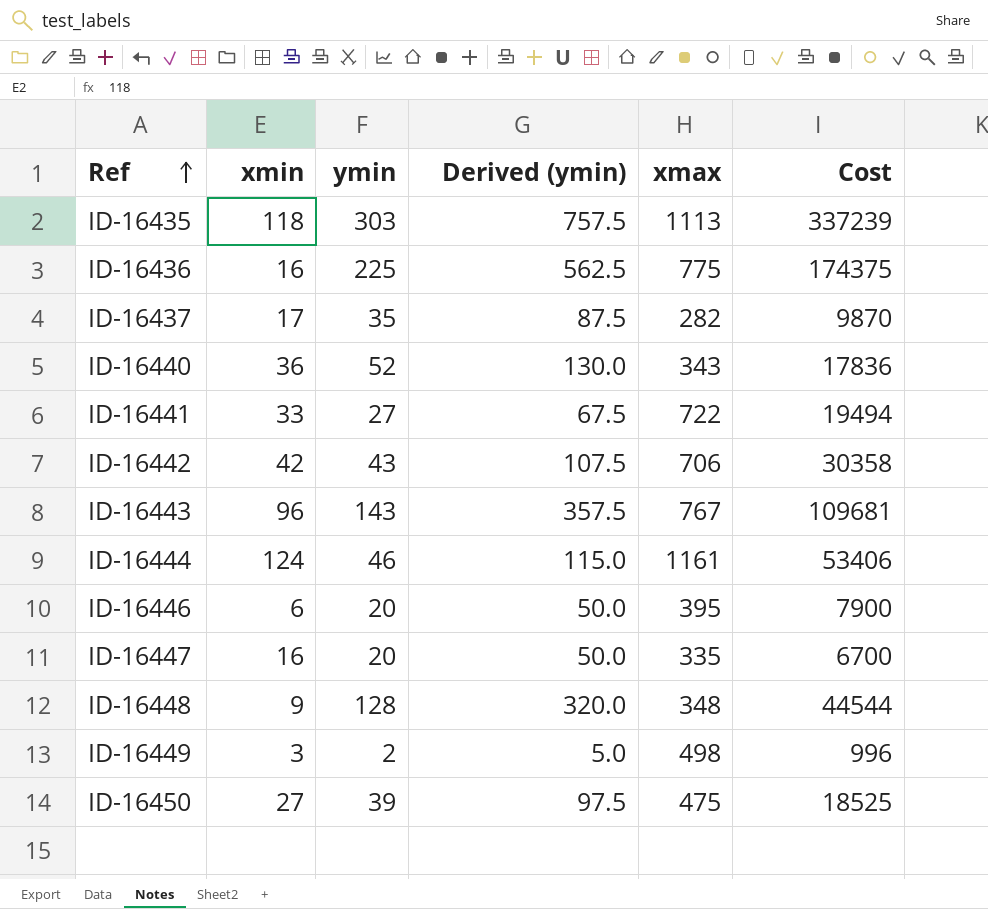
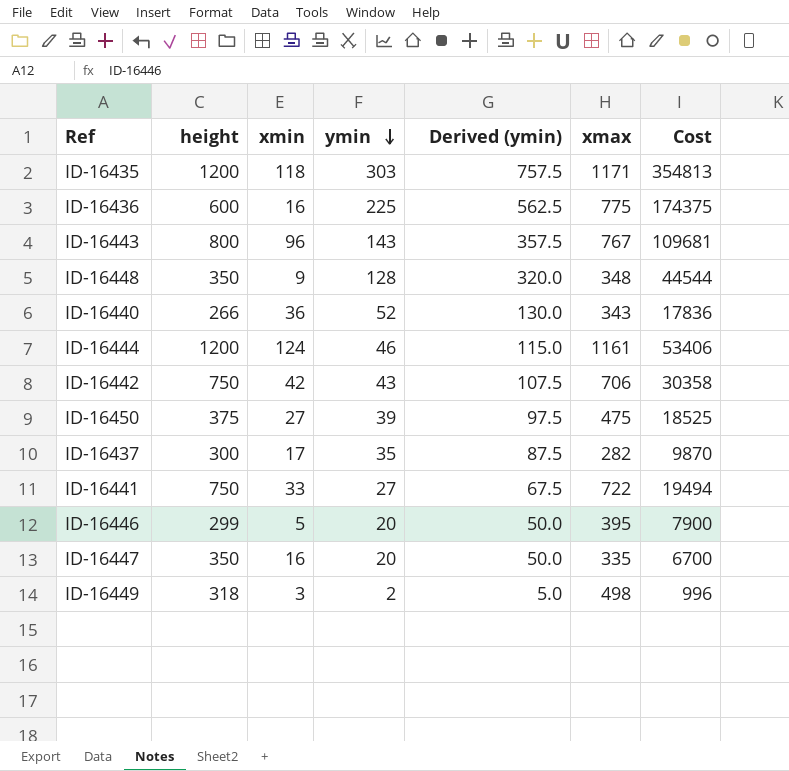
row order: Ref ascending -> ymin descending
column height | position: none -> 2
ID-16435 | xmax: 1113 -> 1171
ID-16435 | Cost: 337239 -> 354813
ID-16446 | xmin: 6 -> 5

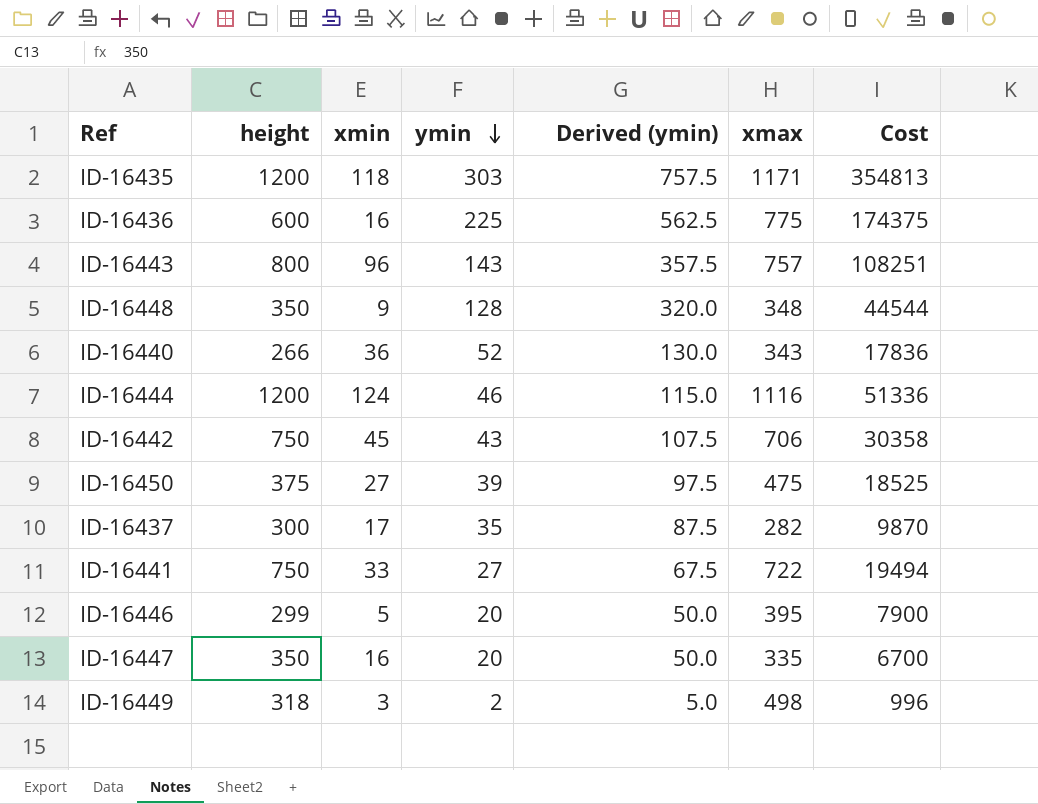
ID-16443 | xmax: 767 -> 757
ID-16443 | Cost: 109681 -> 108251
ID-16444 | xmax: 1161 -> 1116
ID-16444 | Cost: 53406 -> 51336
ID-16442 | xmin: 42 -> 45

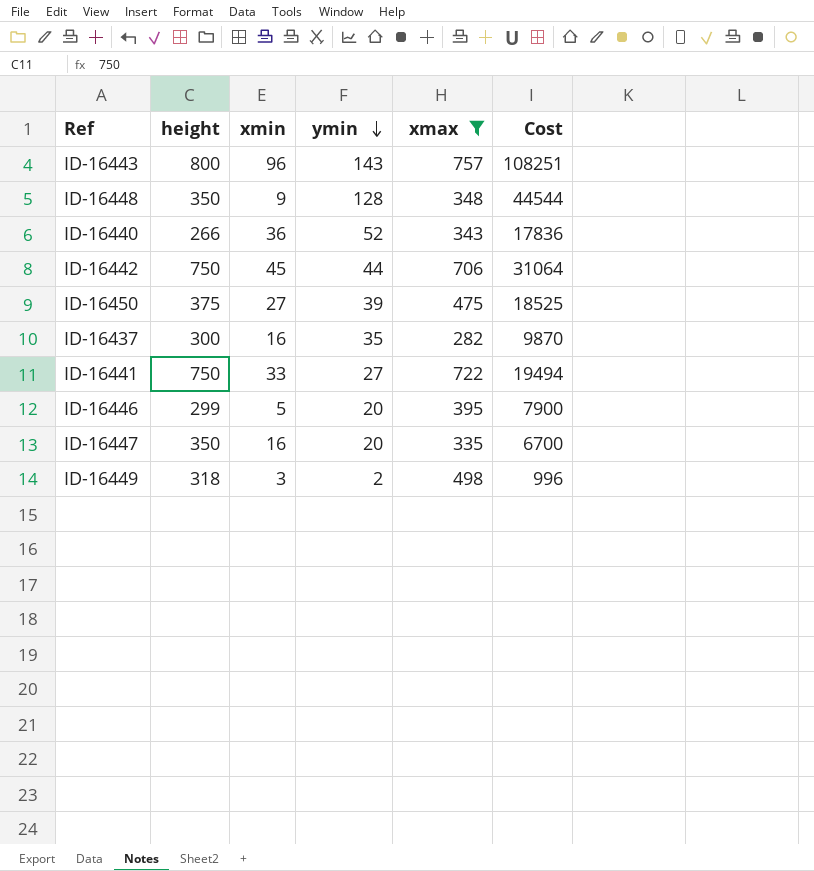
filter: none -> xmax <= 757
column Derived (ymin) | formula: [ymin] * 2.5 -> none
ID-16442 | ymin: 43 -> 44
ID-16442 | Cost: 30358 -> 31064
ID-16437 | xmin: 17 -> 16

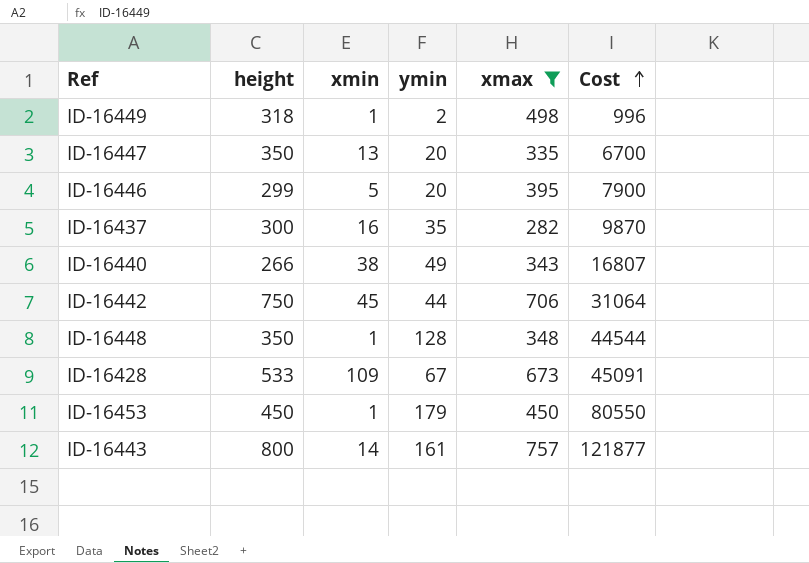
row order: ymin descending -> Cost ascending
row ID-16450: 375 | 27 | 39 | 475 | 18525 -> none
row ID-16441: 750 | 33 | 27 | 722 | 19494 -> none
ID-16449 | xmin: 3 -> 1
ID-16447 | xmin: 16 -> 13
ID-16440 | xmin: 36 -> 38
ID-16440 | ymin: 52 -> 49
ID-16440 | Cost: 17836 -> 16807
ID-16448 | xmin: 9 -> 1
row ID-16428: none -> 533 | 109 | 67 | 673 | 45091
row ID-16453: none -> 450 | 1 | 179 | 450 | 80550
ID-16443 | xmin: 96 -> 14
ID-16443 | ymin: 143 -> 161
ID-16443 | Cost: 108251 -> 121877

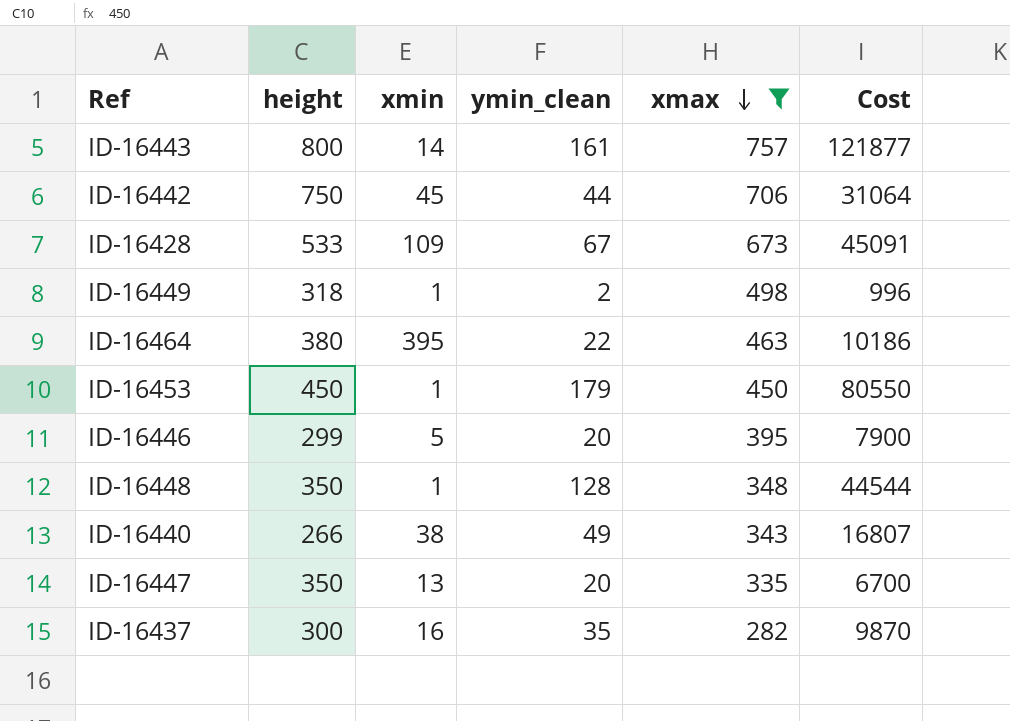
row order: Cost ascending -> xmax descending
column name: ymin -> ymin_clean
row ID-16464: none -> 380 | 395 | 22 | 463 | 10186

